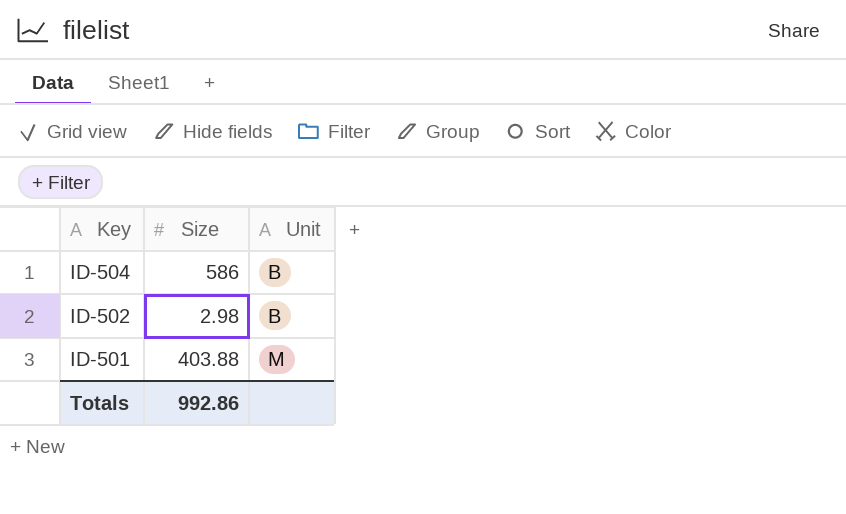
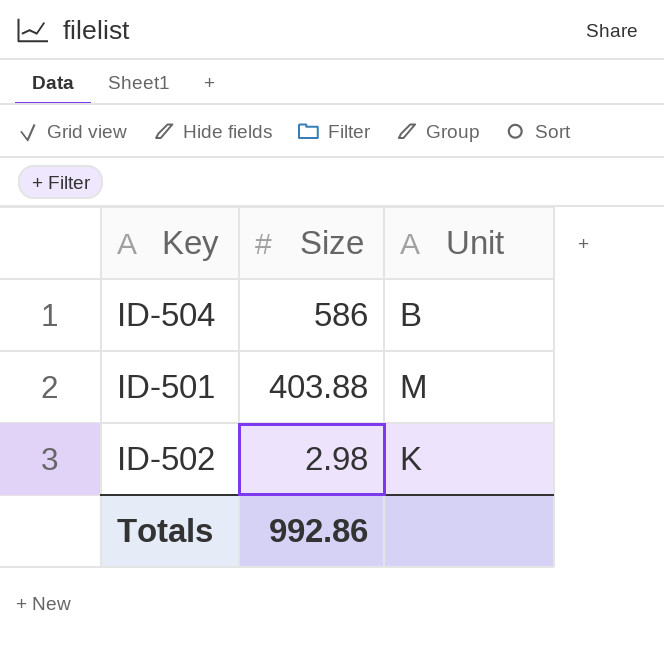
row order: Key descending -> Size descending
ID-502 | Unit: B -> K

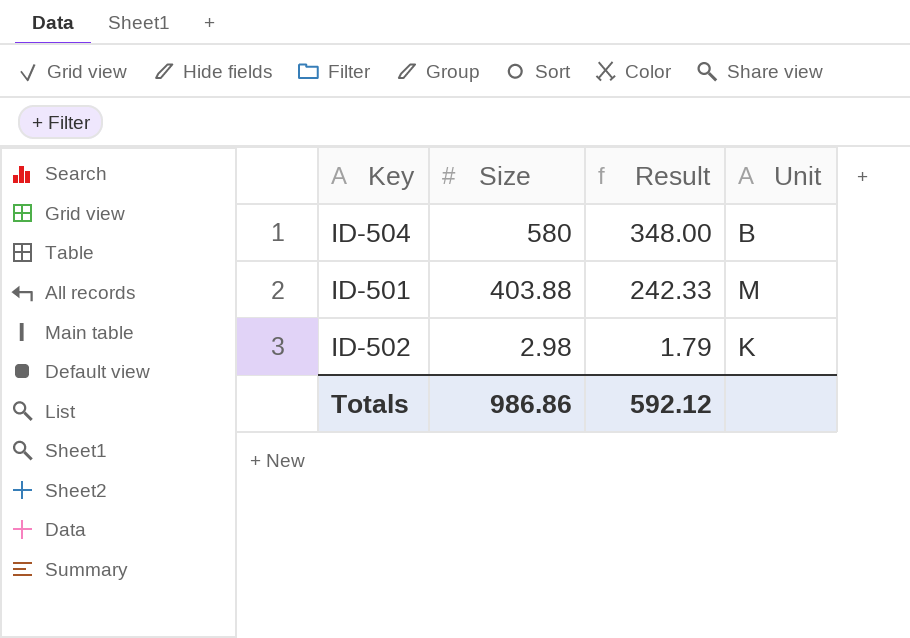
column Result | formula: none -> [Size] * 0.6
ID-504 | Size: 586 -> 580
Totals | Size: 992.86 -> 986.86

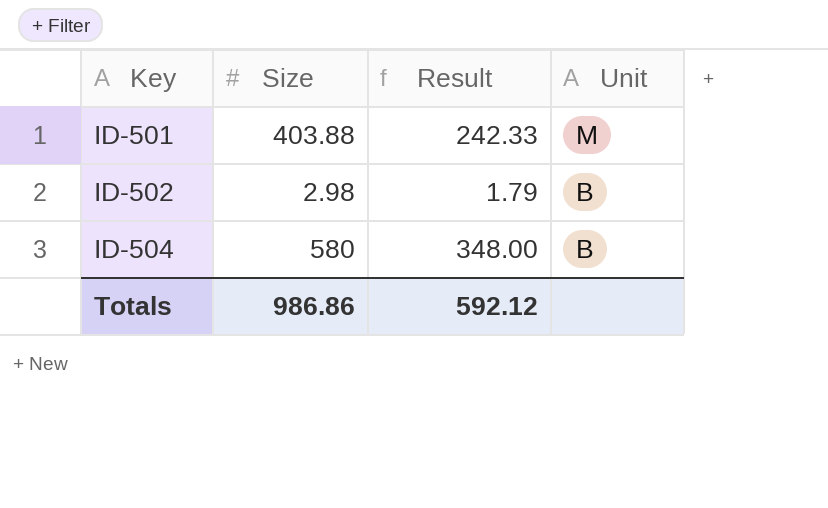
row order: Size descending -> Key ascending
ID-502 | Unit: K -> B

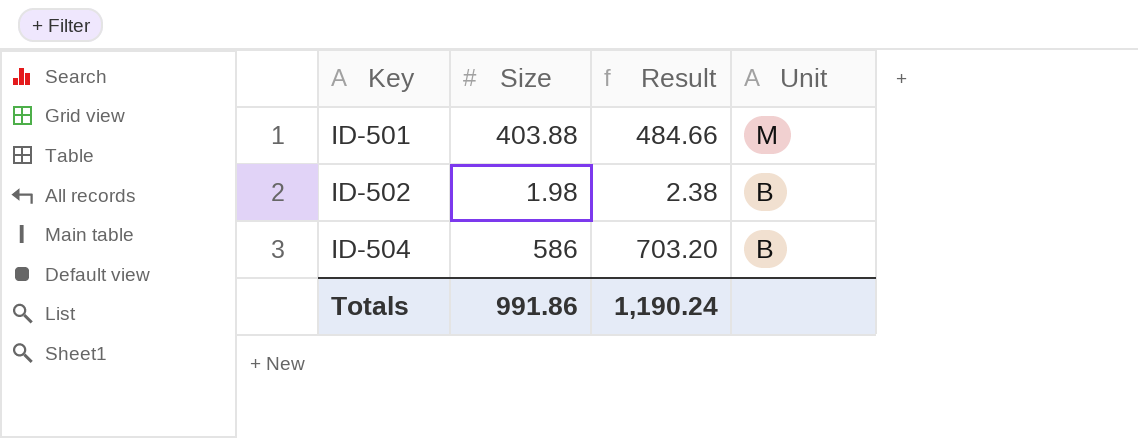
column Result | formula: [Size] * 0.6 -> [Size] * 1.2
ID-502 | Size: 2.98 -> 1.98
ID-504 | Size: 580 -> 586
Totals | Size: 986.86 -> 991.86
Totals | Result: 592.12 -> 1,190.24

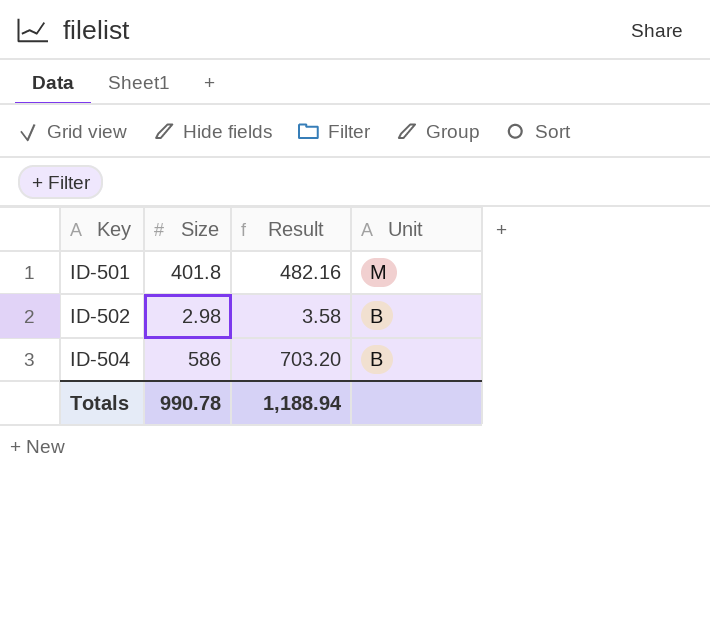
ID-501 | Size: 403.88 -> 401.8
ID-501 | Result: 484.66 -> 482.16
ID-502 | Size: 1.98 -> 2.98
ID-502 | Result: 2.38 -> 3.58
Totals | Size: 991.86 -> 990.78
Totals | Result: 1,190.24 -> 1,188.94

